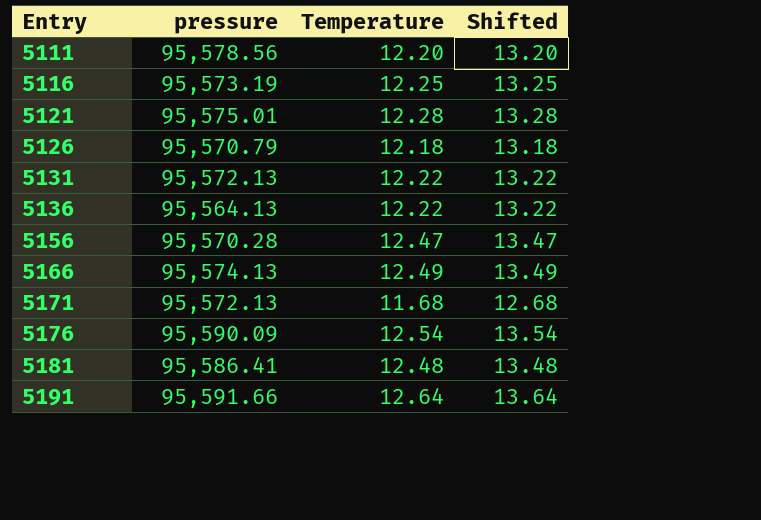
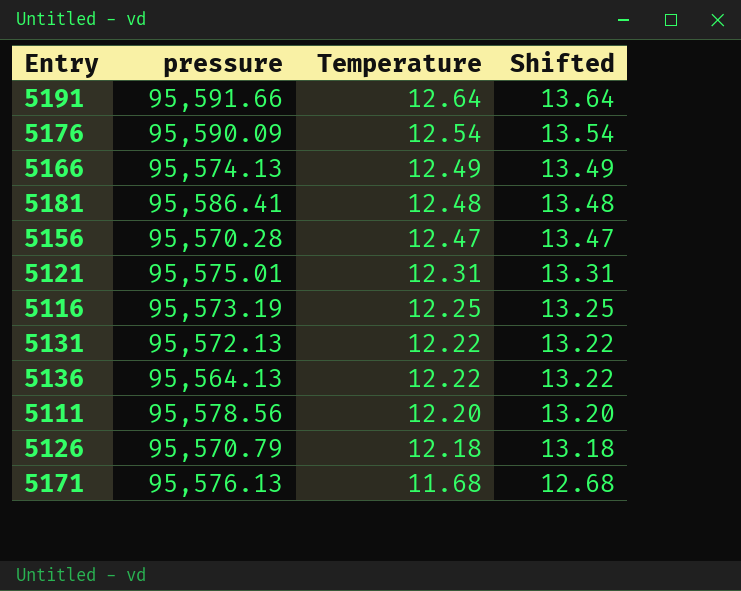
row order: Entry ascending -> Temperature descending
5121 | Temperature: 12.28 -> 12.31
5121 | Shifted: 13.28 -> 13.31
5171 | pressure: 95,572.13 -> 95,576.13

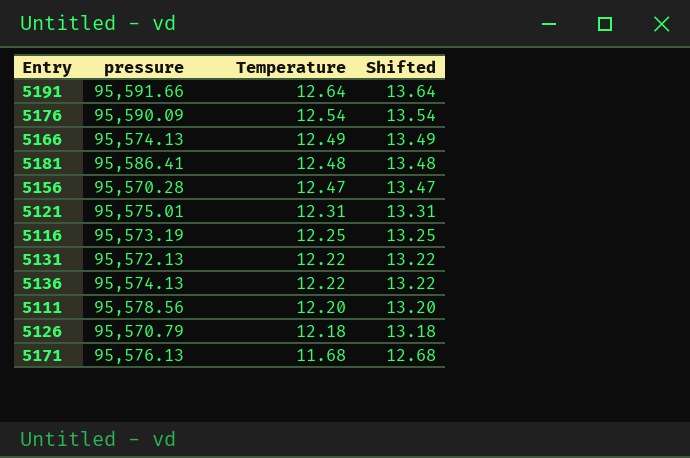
5136 | pressure: 95,564.13 -> 95,574.13

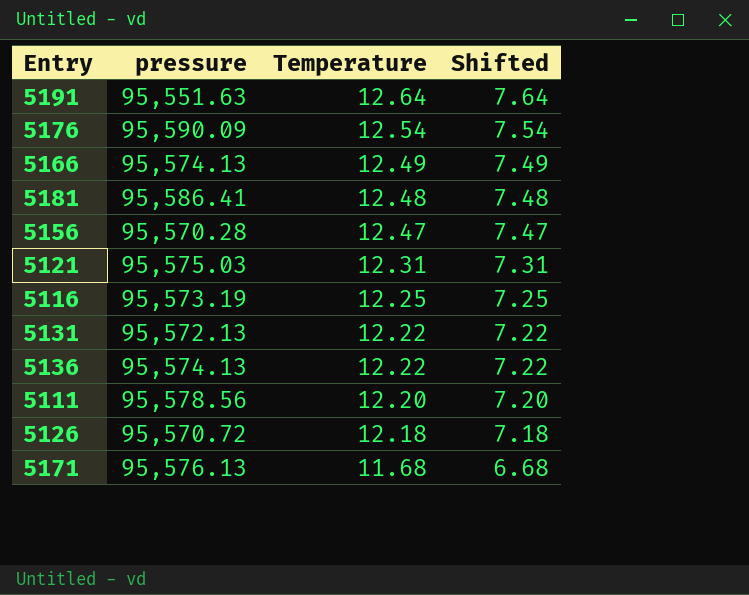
column Shifted | formula: [Temperature] + 1 -> [Temperature] - 5
5191 | pressure: 95,591.66 -> 95,551.63
5121 | pressure: 95,575.01 -> 95,575.03
5126 | pressure: 95,570.79 -> 95,570.72

